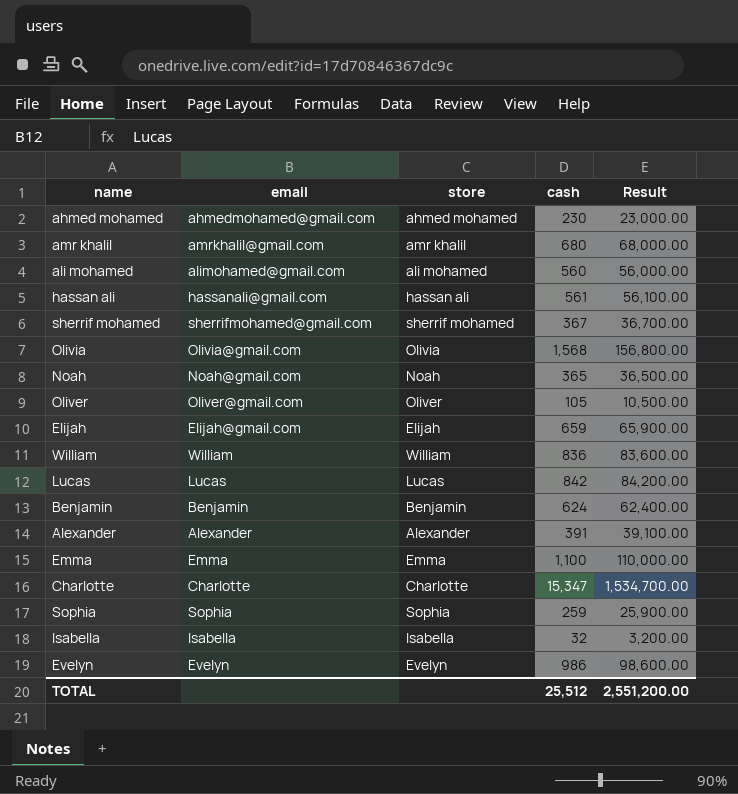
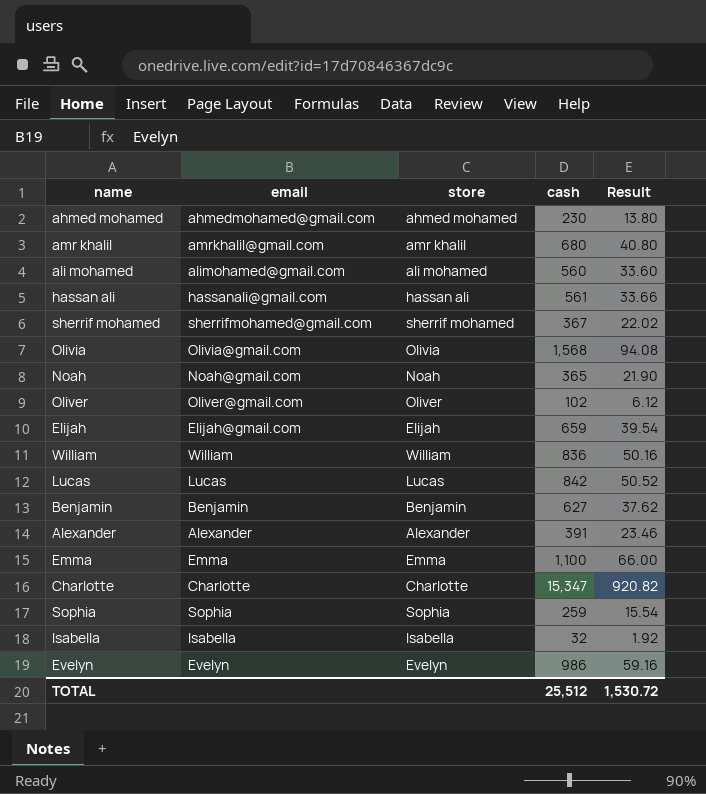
column Result | formula: [cash] * 100 -> [cash] * 0.06
Oliver | cash: 105 -> 102
Benjamin | cash: 624 -> 627
TOTAL | Result: 2,551,200.00 -> 1,530.72

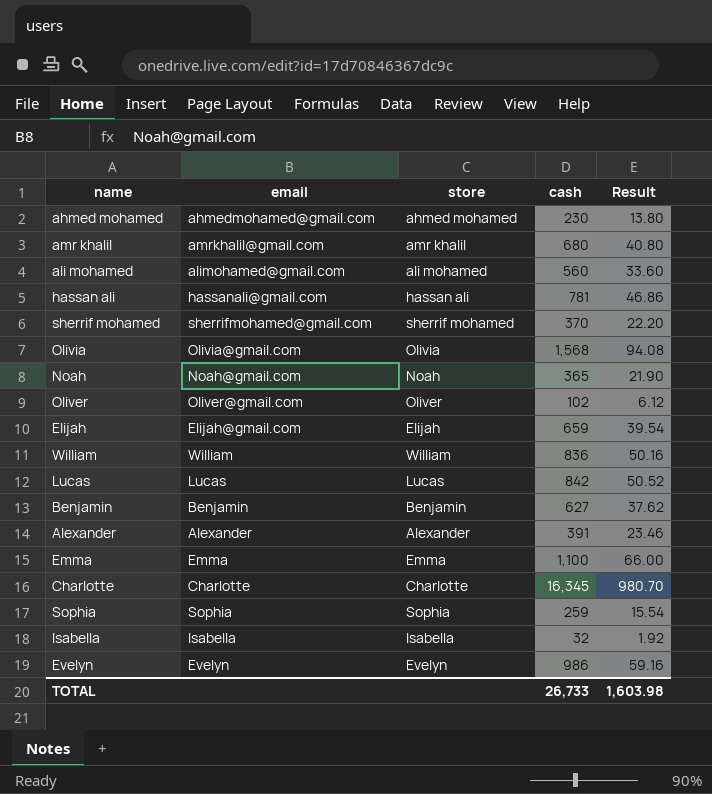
hassan ali | cash: 561 -> 781
hassan ali | Result: 33.66 -> 46.86
sherrif mohamed | cash: 367 -> 370
sherrif mohamed | Result: 22.02 -> 22.20
Charlotte | cash: 15,347 -> 16,345
Charlotte | Result: 920.82 -> 980.70
TOTAL | cash: 25,512 -> 26,733
TOTAL | Result: 1,530.72 -> 1,603.98

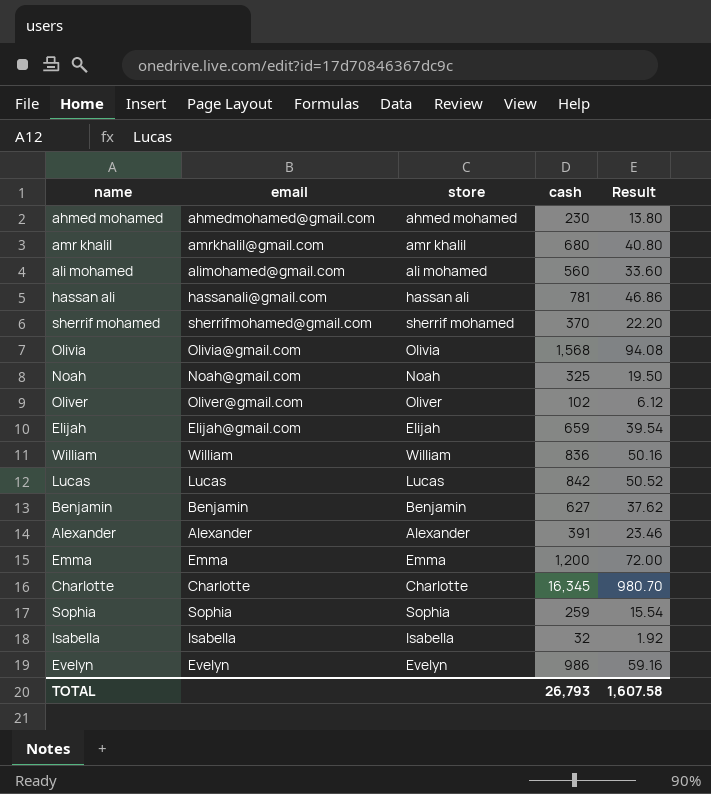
Noah | cash: 365 -> 325
Noah | Result: 21.90 -> 19.50
Emma | cash: 1,100 -> 1,200
Emma | Result: 66.00 -> 72.00
TOTAL | cash: 26,733 -> 26,793
TOTAL | Result: 1,603.98 -> 1,607.58

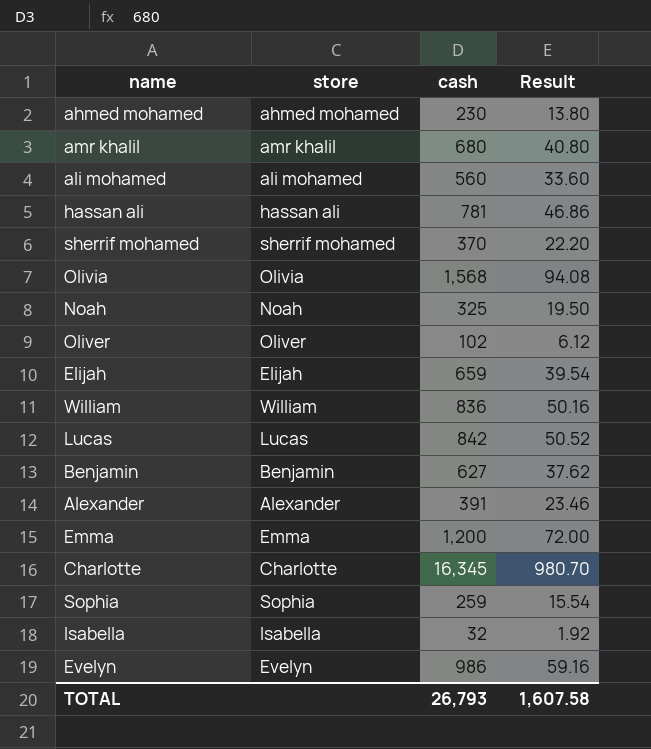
column email | position: 2 -> none

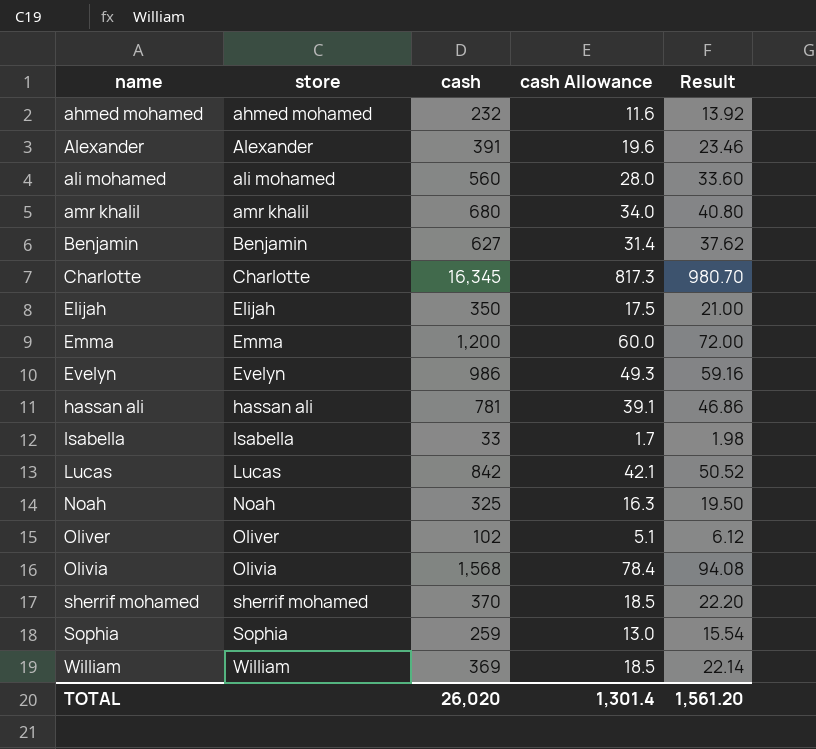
row order: none -> name ascending
column cash Allowance | formula: none -> [cash] * 0.05
ahmed mohamed | cash: 230 -> 232
ahmed mohamed | Result: 13.80 -> 13.92
Elijah | cash: 659 -> 350
Elijah | Result: 39.54 -> 21.00
Isabella | cash: 32 -> 33
Isabella | Result: 1.92 -> 1.98
William | cash: 836 -> 369
William | Result: 50.16 -> 22.14
TOTAL | cash: 26,793 -> 26,020
TOTAL | Result: 1,607.58 -> 1,561.20

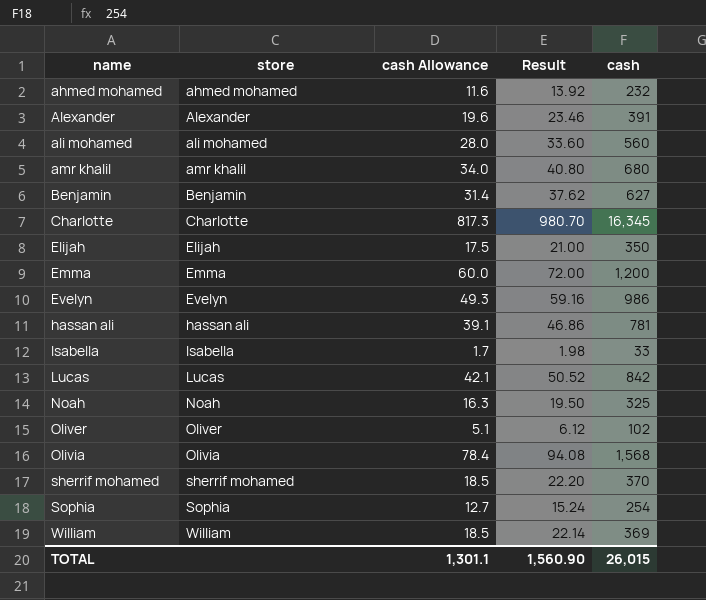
column cash | position: 3 -> 5
Sophia | cash Allowance: 13.0 -> 12.7
Sophia | Result: 15.54 -> 15.24
Sophia | cash: 259 -> 254
TOTAL | cash Allowance: 1,301.4 -> 1,301.1
TOTAL | Result: 1,561.20 -> 1,560.90
TOTAL | cash: 26,020 -> 26,015

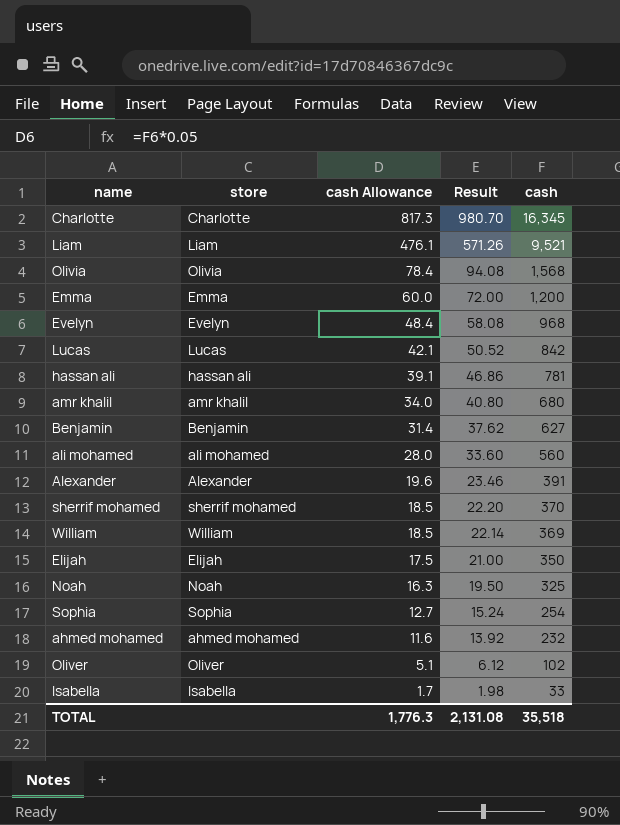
row order: name ascending -> cash Allowance descending
row Liam: none -> Liam | 476.1 | 571.26 | 9,521
Evelyn | cash Allowance: 49.3 -> 48.4
Evelyn | Result: 59.16 -> 58.08
Evelyn | cash: 986 -> 968
TOTAL | cash Allowance: 1,301.1 -> 1,776.3
TOTAL | Result: 1,560.90 -> 2,131.08
TOTAL | cash: 26,015 -> 35,518

